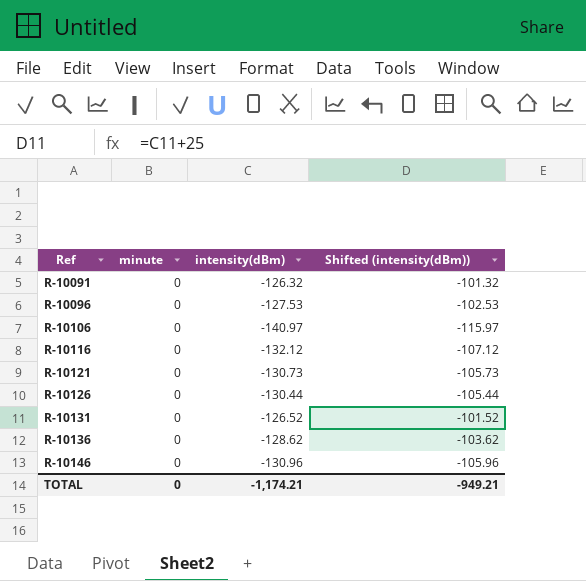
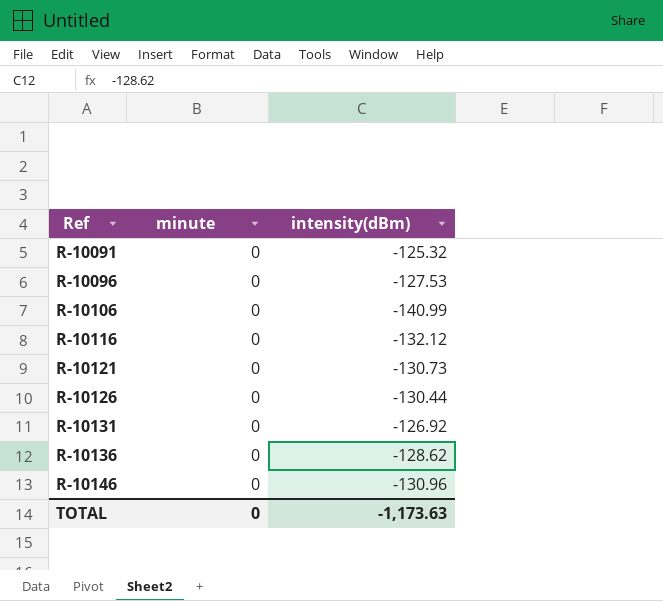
column Shifted (intensity(dBm)) | formula: [intensity(dBm)] + 25 -> none
R-10091 | intensity(dBm): -126.32 -> -125.32
R-10106 | intensity(dBm): -140.97 -> -140.99
R-10131 | intensity(dBm): -126.52 -> -126.92
TOTAL | intensity(dBm): -1,174.21 -> -1,173.63

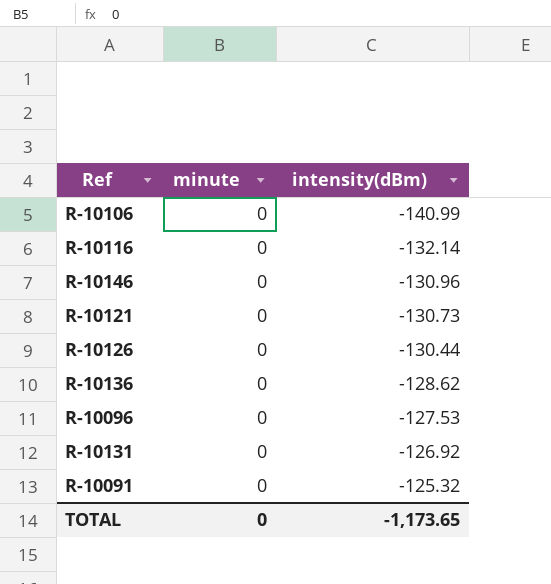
row order: Ref ascending -> intensity(dBm) ascending
R-10116 | intensity(dBm): -132.12 -> -132.14
TOTAL | intensity(dBm): -1,173.63 -> -1,173.65

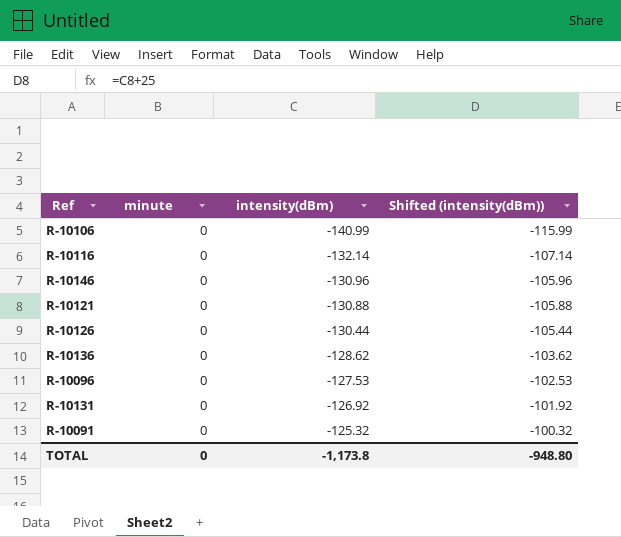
column Shifted (intensity(dBm)) | formula: none -> [intensity(dBm)] + 25
R-10121 | intensity(dBm): -130.73 -> -130.88
TOTAL | intensity(dBm): -1,173.65 -> -1,173.8

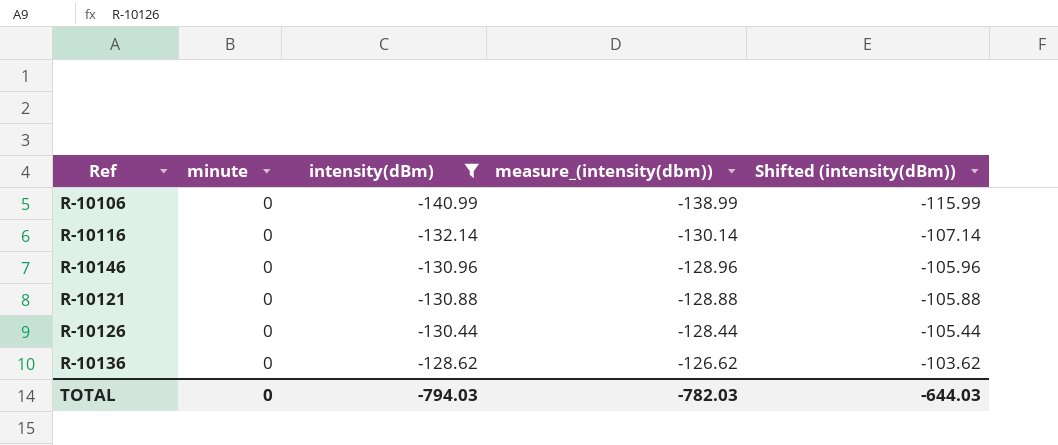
filter: none -> intensity(dBm) <= -128.62
column measure_(intensity(dbm)) | formula: none -> [intensity(dBm)] + 2
TOTAL | intensity(dBm): -1,173.8 -> -794.03
TOTAL | Shifted (intensity(dBm)): -948.80 -> -644.03

